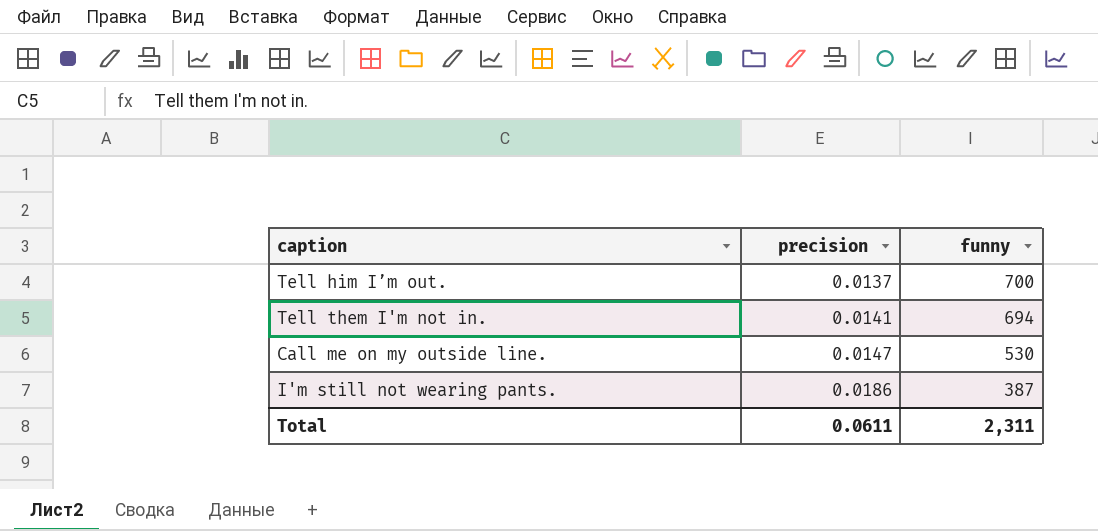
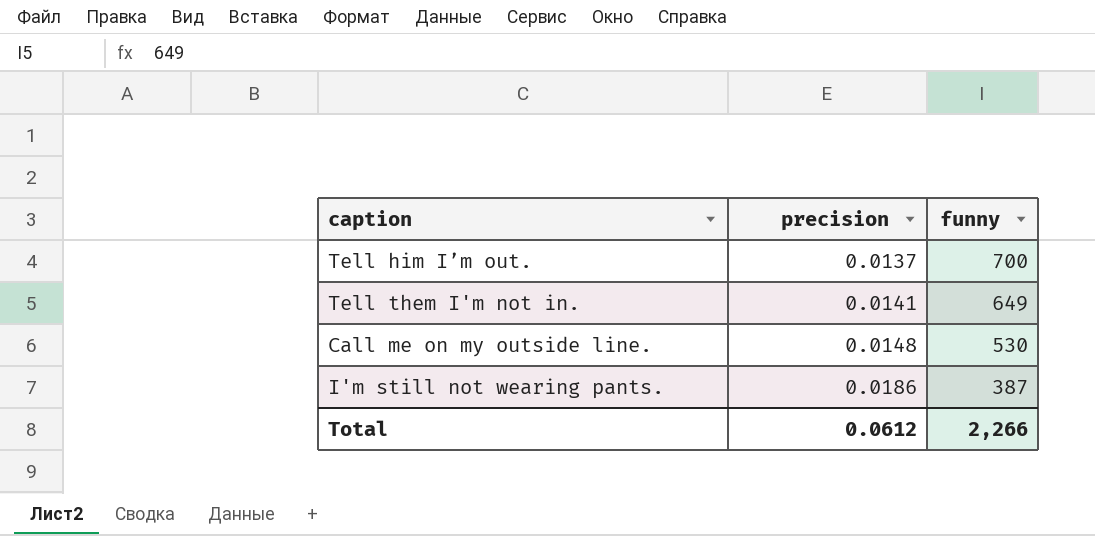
Tell them I'm not in. | funny: 694 -> 649
Call me on my outside line. | precision: 0.0147 -> 0.0148
Total | precision: 0.0611 -> 0.0612
Total | funny: 2,311 -> 2,266

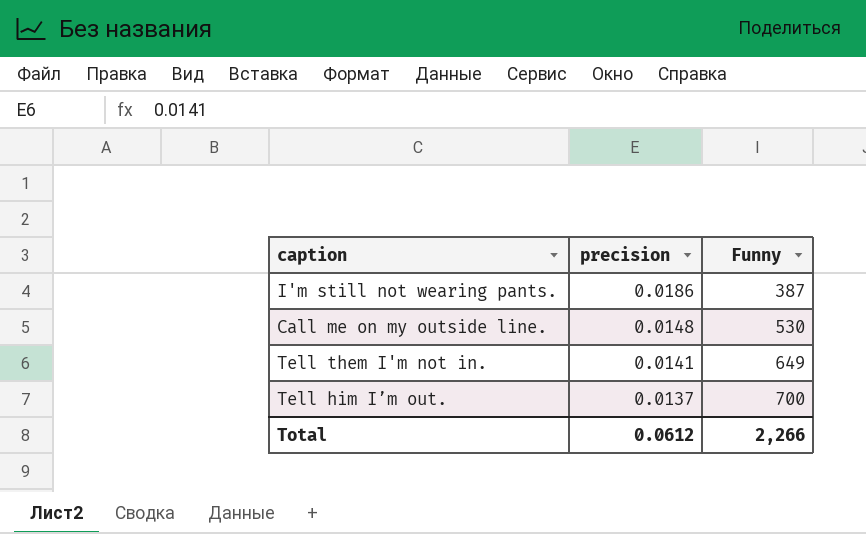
row order: precision ascending -> precision descending
column name: funny -> Funny

